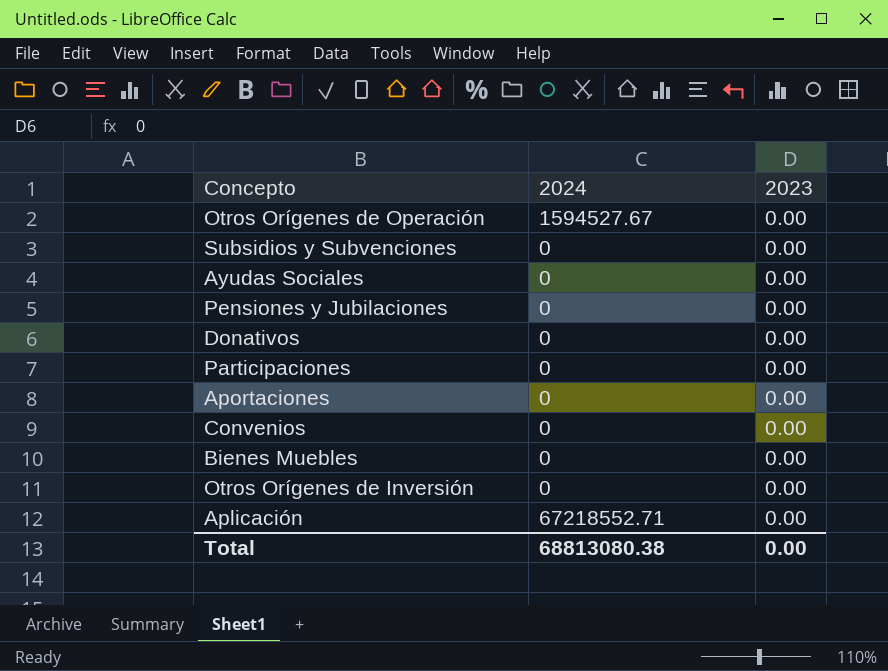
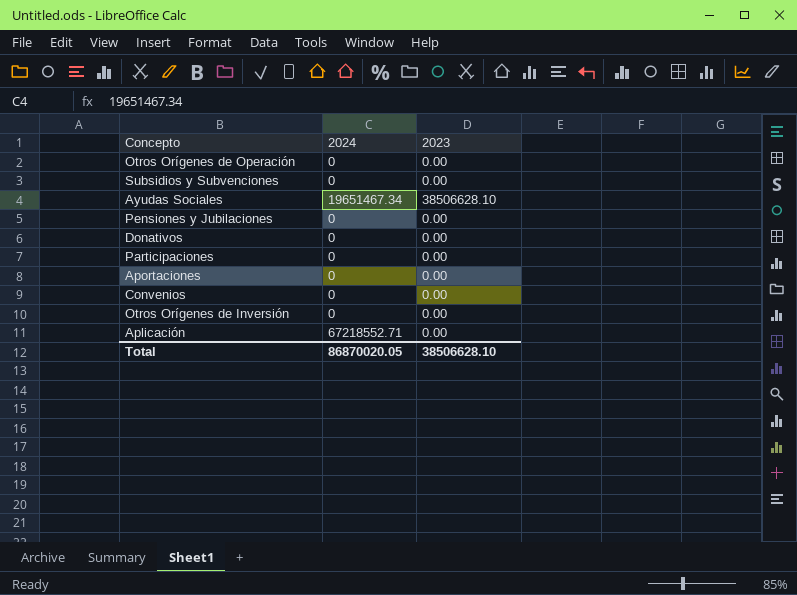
row Bienes Muebles: 0 | 0.00 -> none
Otros Orígenes de Operación | 2024: 1594527.67 -> 0
Ayudas Sociales | 2024: 0 -> 19651467.34
Ayudas Sociales | 2023: 0.00 -> 38506628.10
Total | 2024: 68813080.38 -> 86870020.05
Total | 2023: 0.00 -> 38506628.10

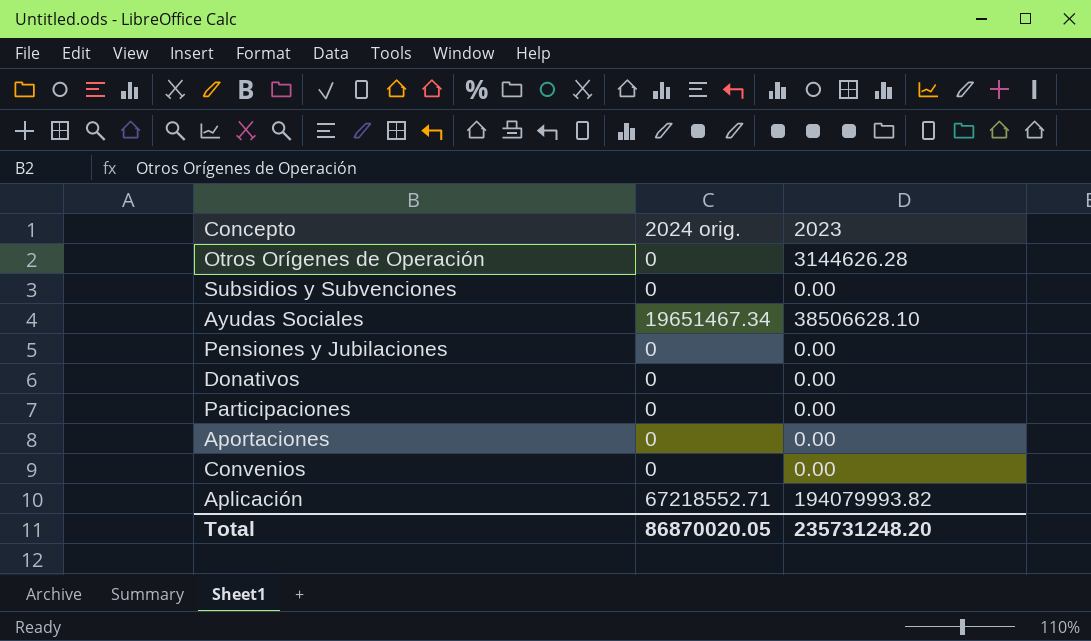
column name: 2024 -> 2024 orig.
row Otros Orígenes de Inversión: 0 | 0.00 -> none
Otros Orígenes de Operación | 2023: 0.00 -> 3144626.28
Aplicación | 2023: 0.00 -> 194079993.82
Total | 2023: 38506628.10 -> 235731248.20

